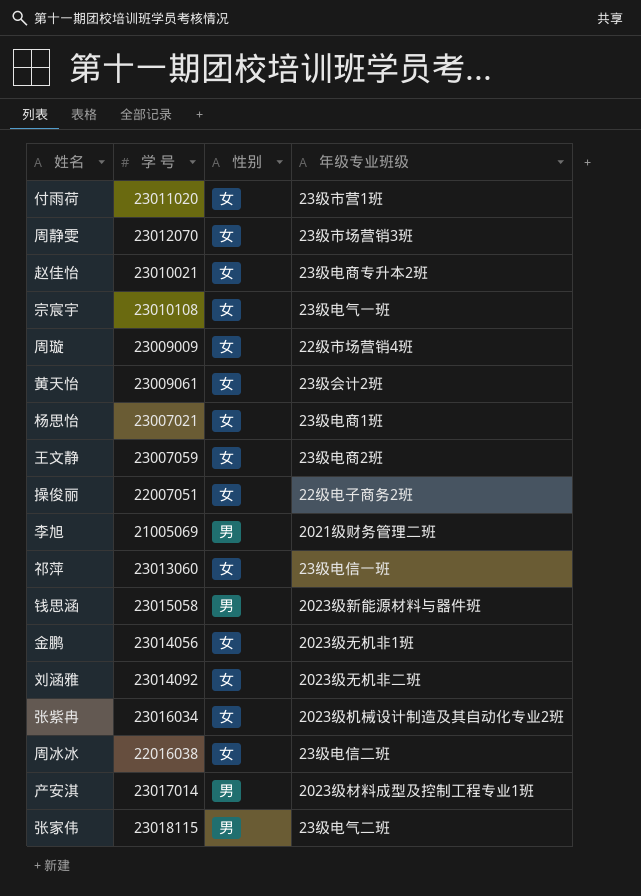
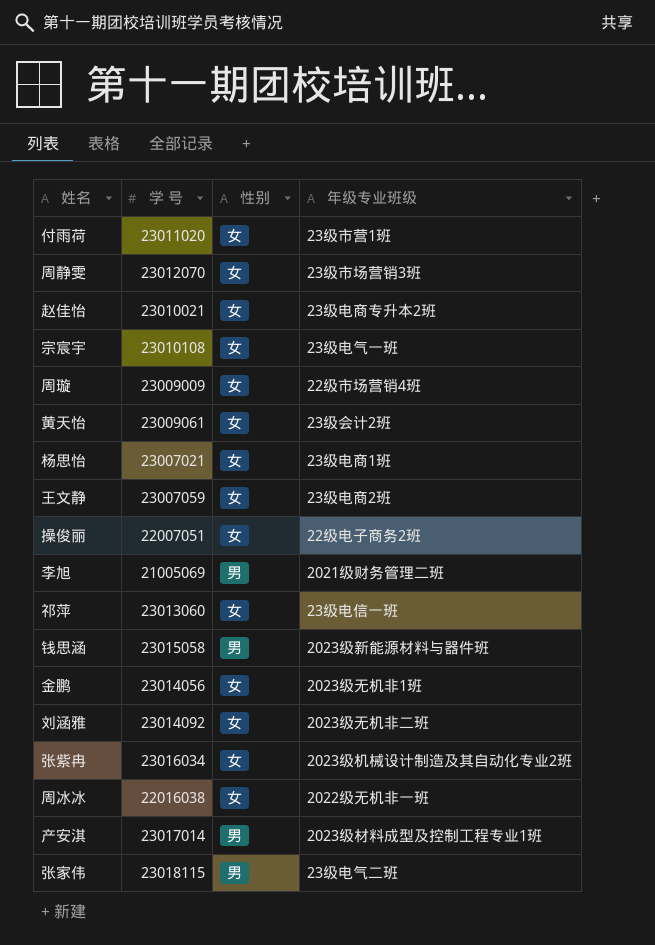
周冰冰 | 年级专业班级: 23级电信二班 -> 2022级无机非一班

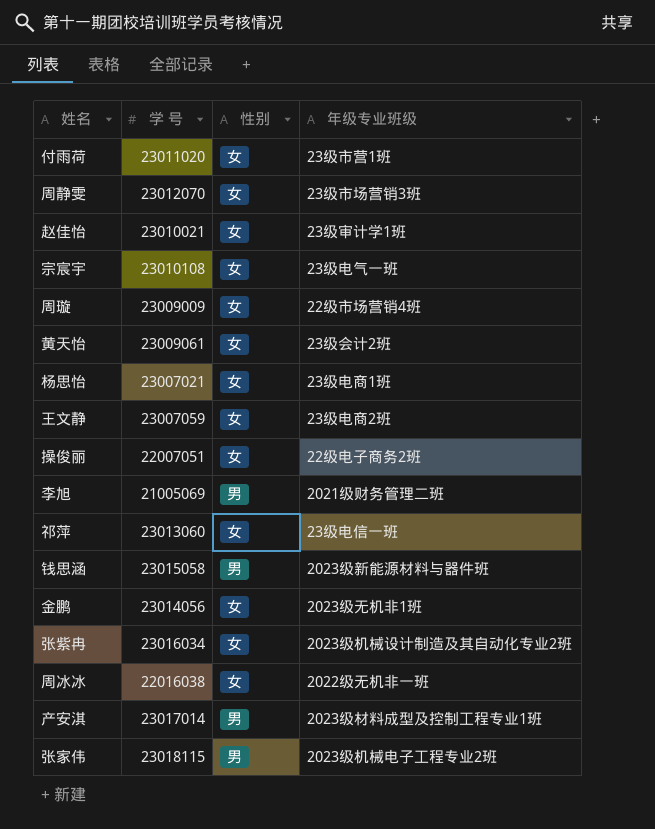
row 刘涵雅: 23014092 | 女 | 2023级无机非二班 -> none
赵佳怡 | 年级专业班级: 23级电商专升本2班 -> 23级审计学1班
张家伟 | 年级专业班级: 23级电气二班 -> 2023级机械电子工程专业2班

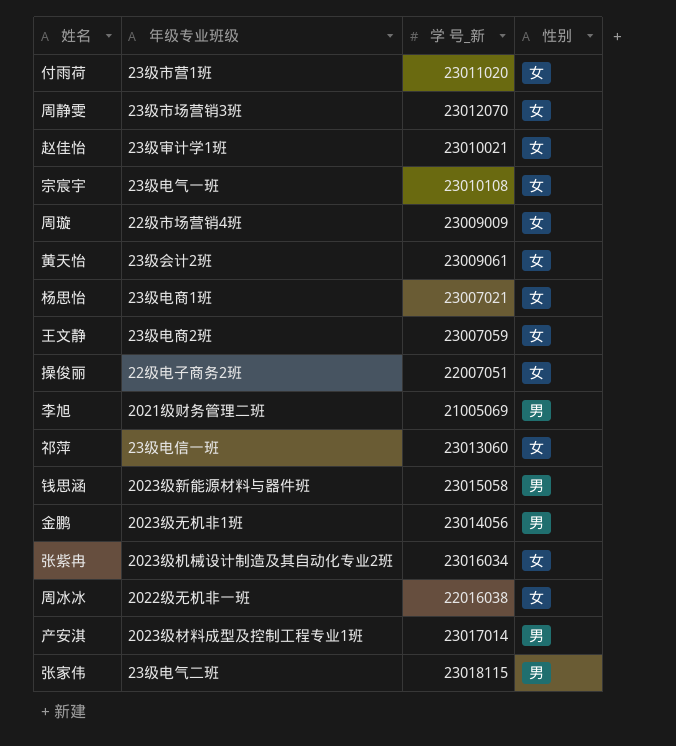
column 年级专业班级 | position: 4 -> 2
column name: 学 号 -> 学 号_新
金鹏 | 性别: 女 -> 男
张家伟 | 年级专业班级: 2023级机械电子工程专业2班 -> 23级电气二班

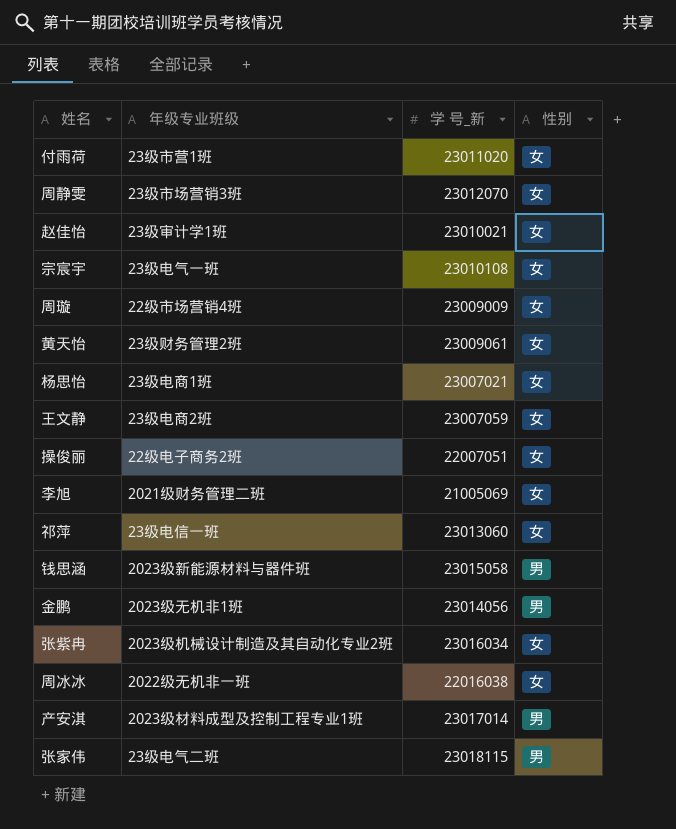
黄天怡 | 年级专业班级: 23级会计2班 -> 23级财务管理2班
李旭 | 性别: 男 -> 女

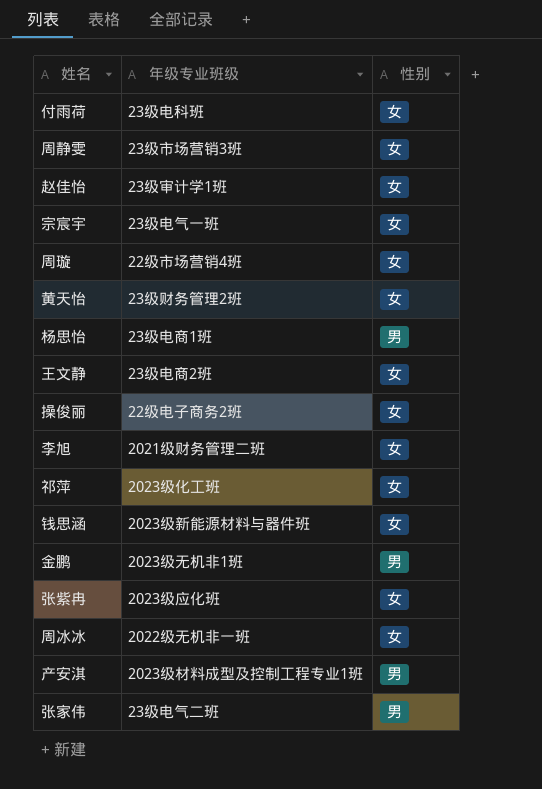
column 学 号_新 | position: 3 -> none
付雨荷 | 年级专业班级: 23级市营1班 -> 23级电科班
杨思怡 | 性别: 女 -> 男
祁萍 | 年级专业班级: 23级电信一班 -> 2023级化工班
钱思涵 | 性别: 男 -> 女
张紫冉 | 年级专业班级: 2023级机械设计制造及其自动化专业2班 -> 2023级应化班

